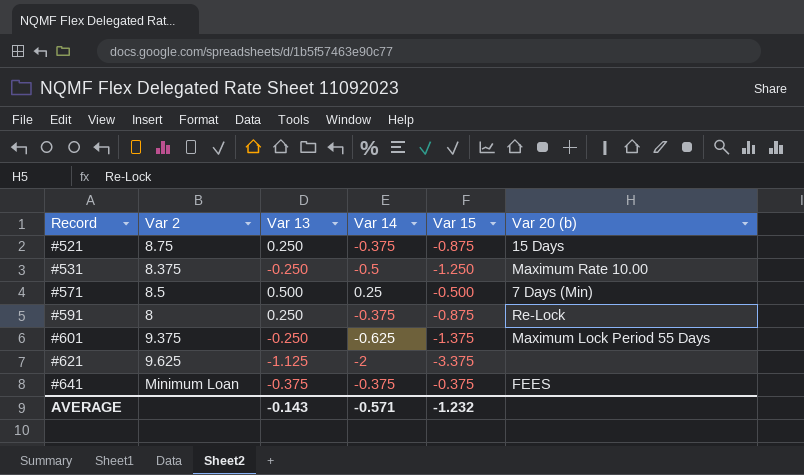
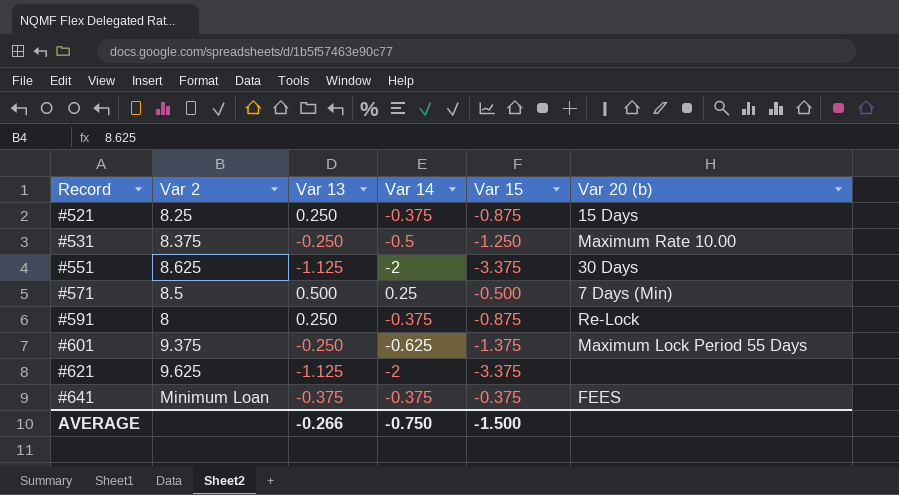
#521 | Var 2: 8.75 -> 8.25
row #551: none -> 8.625 | -1.125 | -2 | -3.375 | 30 Days
AVERAGE | Var 13: -0.143 -> -0.266
AVERAGE | Var 14: -0.571 -> -0.750
AVERAGE | Var 15: -1.232 -> -1.500

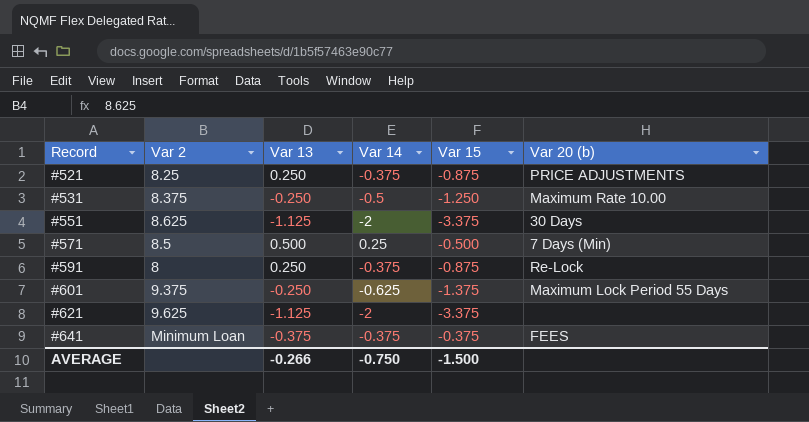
#521 | Var 20 (b): 15 Days -> PRICE ADJUSTMENTS

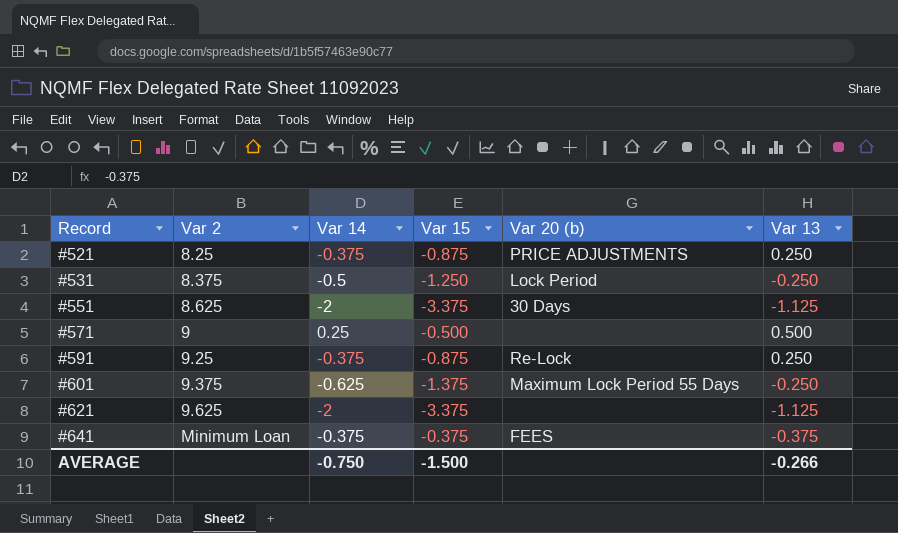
column Var 13 | position: 3 -> 6
#531 | Var 20 (b): Maximum Rate 10.00 -> Lock Period
#571 | Var 2: 8.5 -> 9
#571 | Var 20 (b): 7 Days (Min) -> none
#591 | Var 2: 8 -> 9.25

